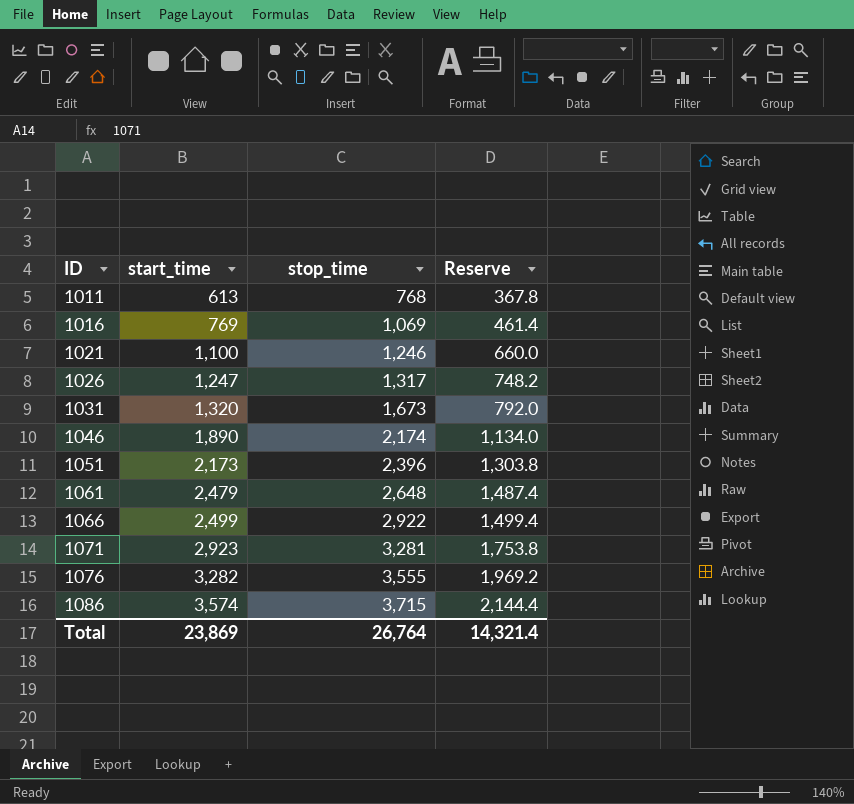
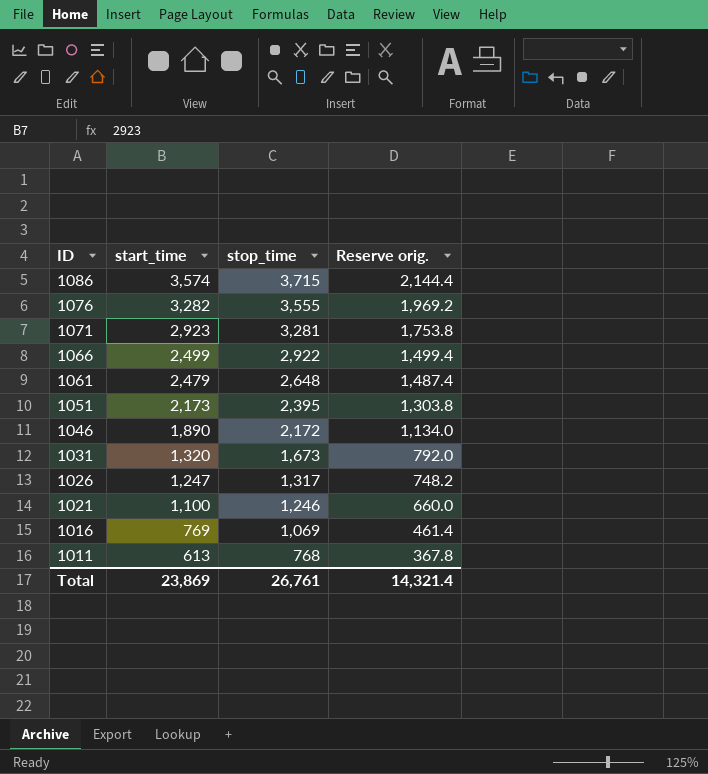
row order: ID ascending -> ID descending
column name: Reserve -> Reserve orig.
1051 | stop_time: 2,396 -> 2,395
1046 | stop_time: 2,174 -> 2,172
Total | stop_time: 26,764 -> 26,761

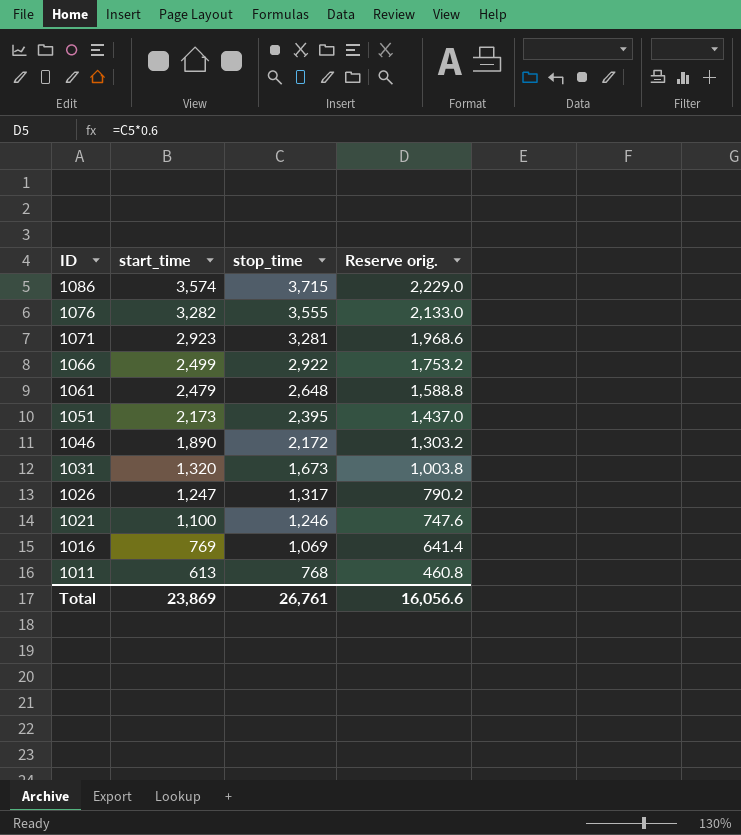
column Reserve orig. | formula: [start_time] * 0.6 -> [stop_time] * 0.6
Total | Reserve orig.: 14,321.4 -> 16,056.6

